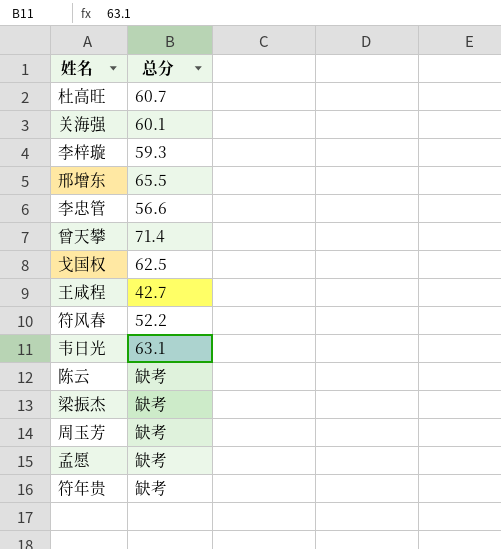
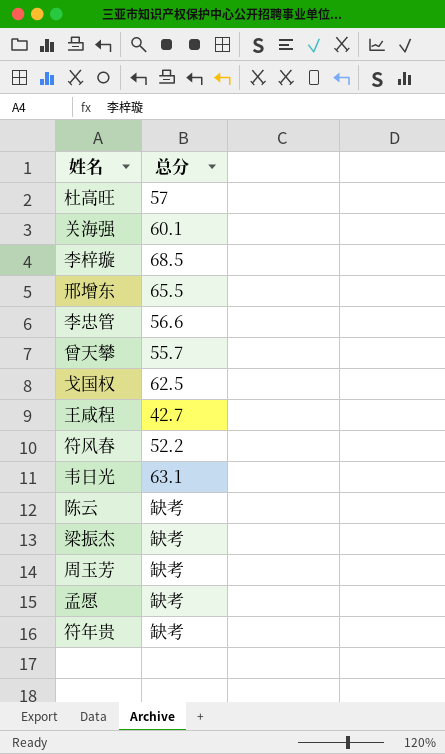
杜高旺 | 总分: 60.7 -> 57
李梓璇 | 总分: 59.3 -> 68.5
曾天攀 | 总分: 71.4 -> 55.7

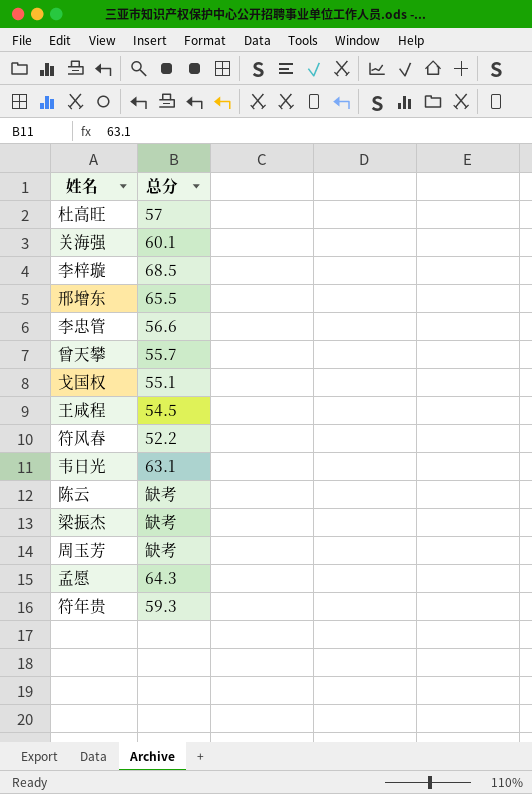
戈国权 | 总分: 62.5 -> 55.1
王咸程 | 总分: 42.7 -> 54.5
孟愿 | 总分: 缺考 -> 64.3
符年贵 | 总分: 缺考 -> 59.3

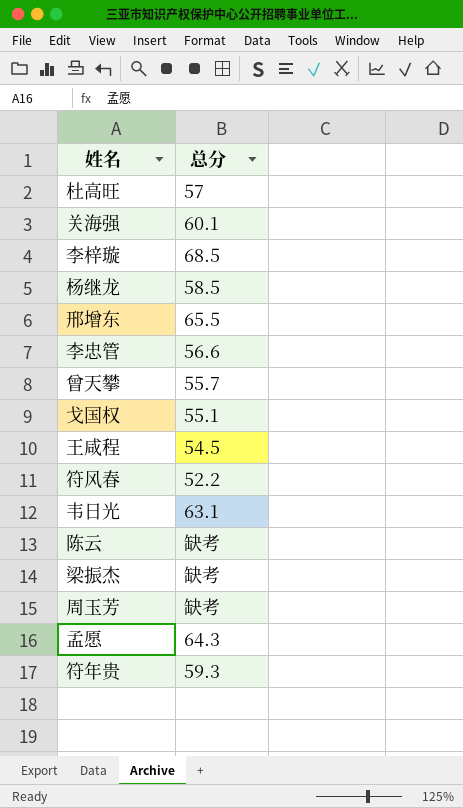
row 杨继龙: none -> 58.5

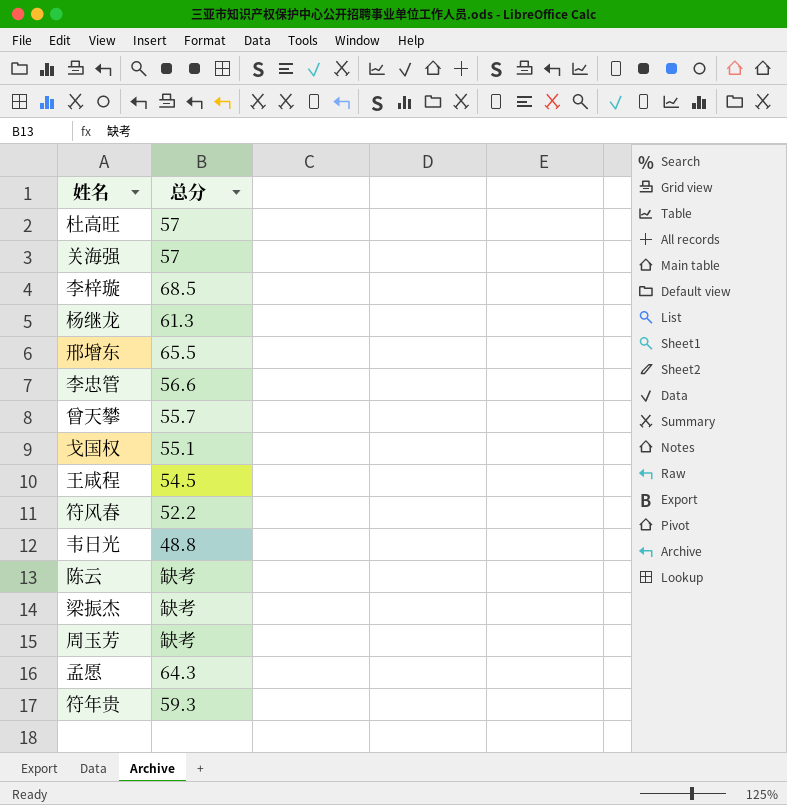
关海强 | 总分: 60.1 -> 57
杨继龙 | 总分: 58.5 -> 61.3
韦日光 | 总分: 63.1 -> 48.8

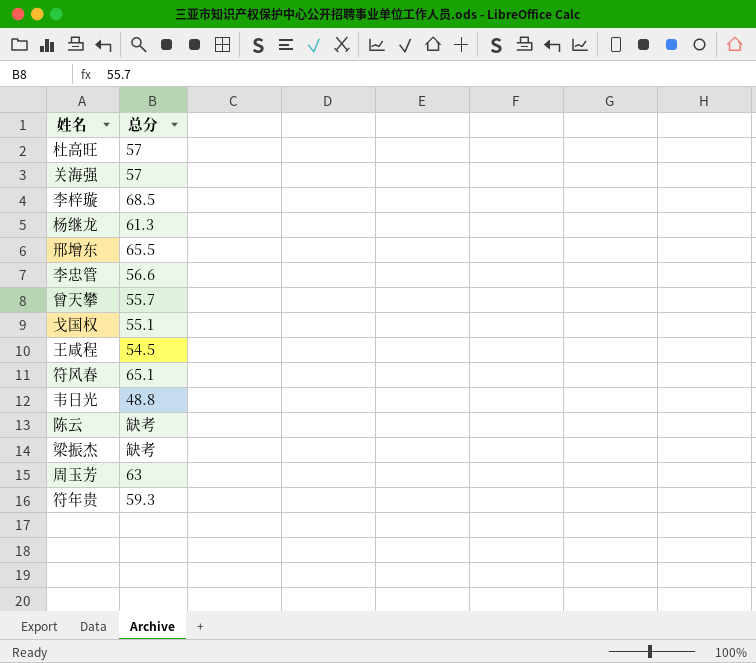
row 孟愿: 64.3 -> none
符风春 | 总分: 52.2 -> 65.1
周玉芳 | 总分: 缺考 -> 63

